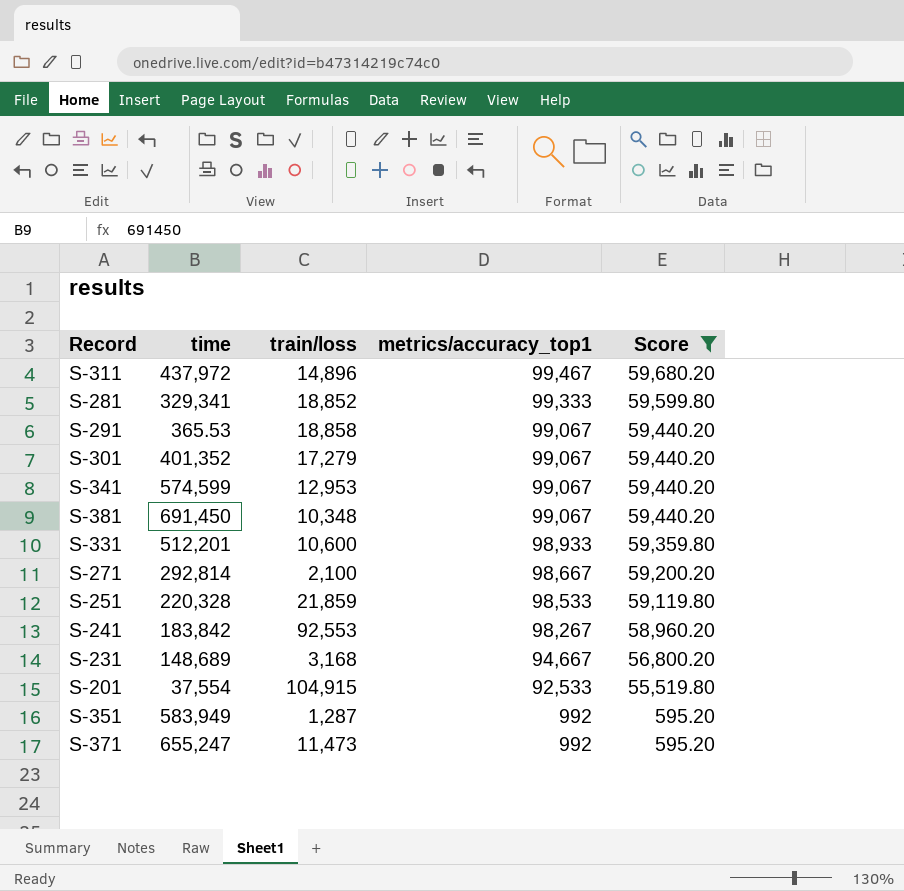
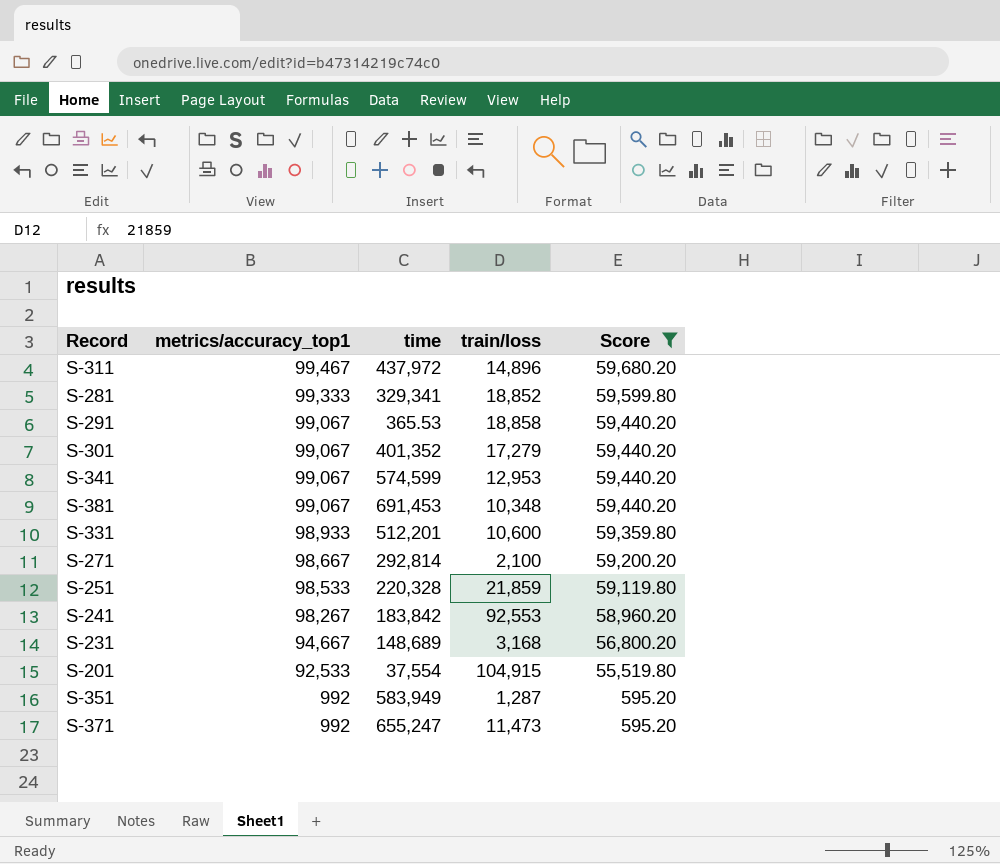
column metrics/accuracy_top1 | position: 4 -> 2
S-381 | time: 691,450 -> 691,453

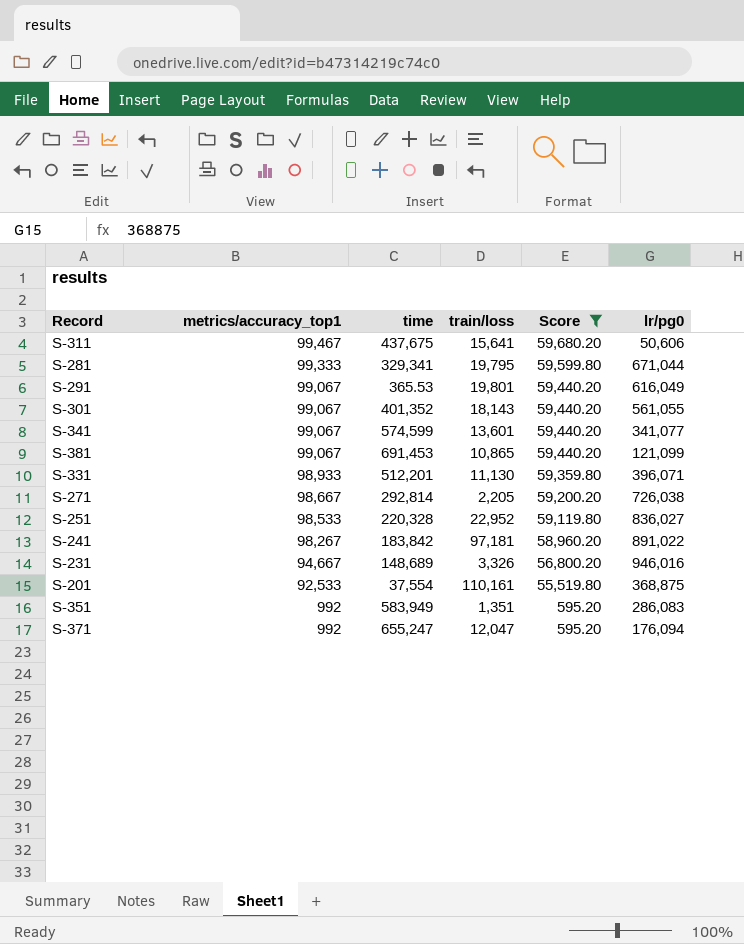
column lr/pg0 | position: none -> 6
S-311 | time: 437,972 -> 437,675
S-311 | train/loss: 14,896 -> 15,641
S-281 | train/loss: 18,852 -> 19,795
S-291 | train/loss: 18,858 -> 19,801
S-301 | train/loss: 17,279 -> 18,143
S-341 | train/loss: 12,953 -> 13,601
S-381 | train/loss: 10,348 -> 10,865
S-331 | train/loss: 10,600 -> 11,130
S-271 | train/loss: 2,100 -> 2,205
S-251 | train/loss: 21,859 -> 22,952
S-241 | train/loss: 92,553 -> 97,181
S-231 | train/loss: 3,168 -> 3,326
S-201 | train/loss: 104,915 -> 110,161
S-351 | train/loss: 1,287 -> 1,351
S-371 | train/loss: 11,473 -> 12,047

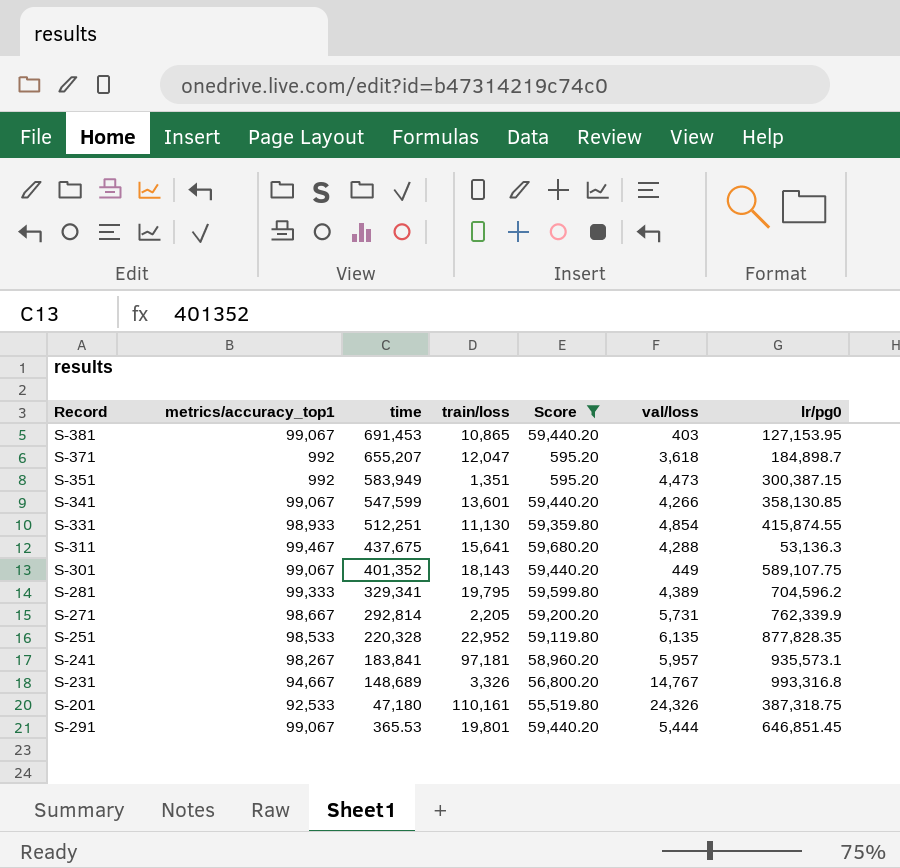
row order: metrics/accuracy_top1 descending -> time descending
column val/loss | position: none -> 6
S-381 | lr/pg0: 121,099 -> 127,153.95
S-371 | time: 655,247 -> 655,207
S-371 | lr/pg0: 176,094 -> 184,898.7
S-351 | lr/pg0: 286,083 -> 300,387.15
S-341 | time: 574,599 -> 547,599
S-341 | lr/pg0: 341,077 -> 358,130.85
S-331 | time: 512,201 -> 512,251
S-331 | lr/pg0: 396,071 -> 415,874.55
S-311 | lr/pg0: 50,606 -> 53,136.3
S-301 | lr/pg0: 561,055 -> 589,107.75
S-281 | lr/pg0: 671,044 -> 704,596.2
S-271 | lr/pg0: 726,038 -> 762,339.9
S-251 | lr/pg0: 836,027 -> 877,828.35
S-241 | time: 183,842 -> 183,841
S-241 | lr/pg0: 891,022 -> 935,573.1
S-231 | lr/pg0: 946,016 -> 993,316.8
S-201 | time: 37,554 -> 47,180
S-201 | lr/pg0: 368,875 -> 387,318.75
S-291 | lr/pg0: 616,049 -> 646,851.45

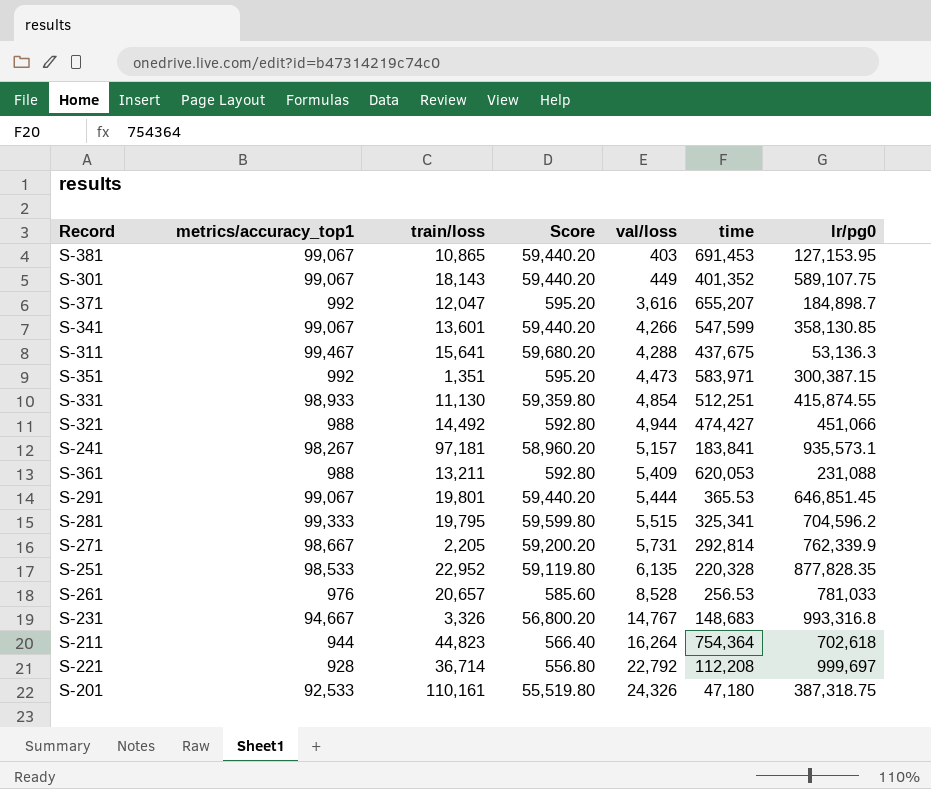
filter: Score >= 595.20 -> none
row order: time descending -> val/loss ascending
column time | position: 3 -> 6
S-371 | val/loss: 3,618 -> 3,616
S-351 | time: 583,949 -> 583,971
S-241 | val/loss: 5,957 -> 5,157
S-281 | val/loss: 4,389 -> 5,515
S-281 | time: 329,341 -> 325,341
S-231 | time: 148,689 -> 148,683

